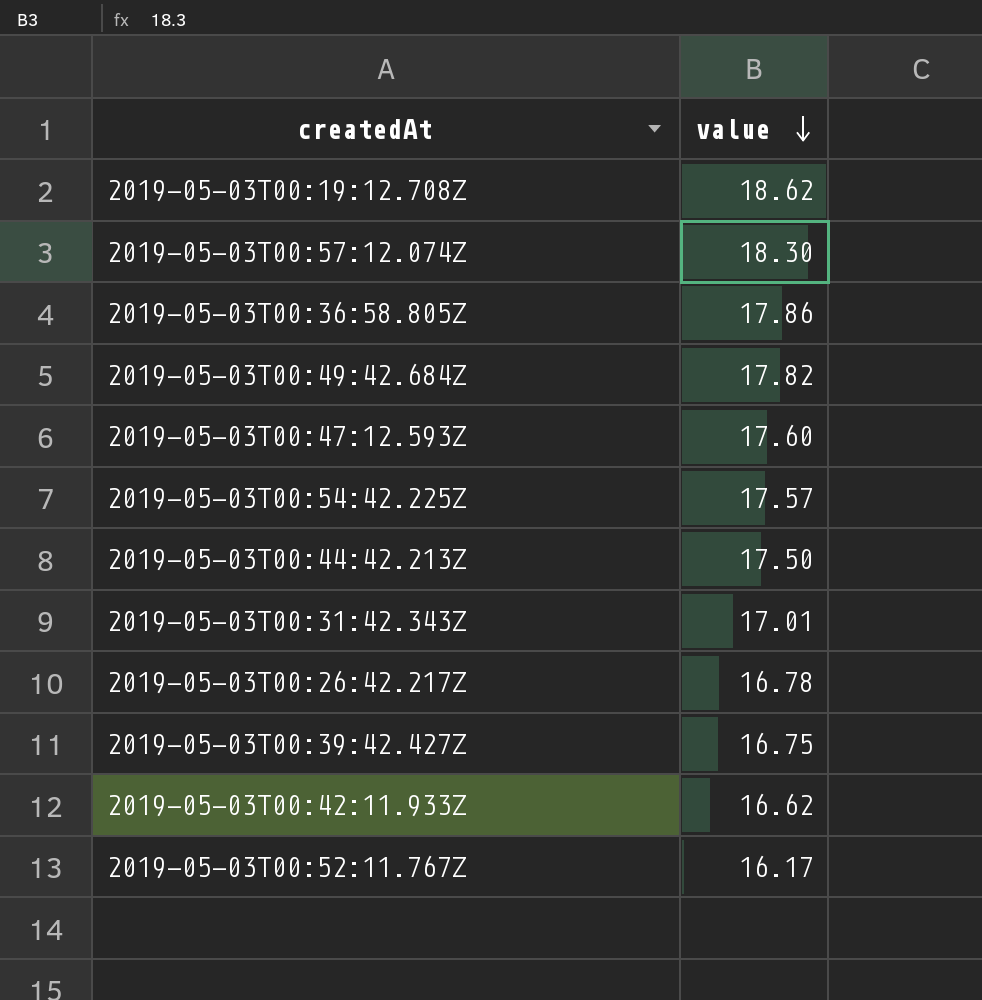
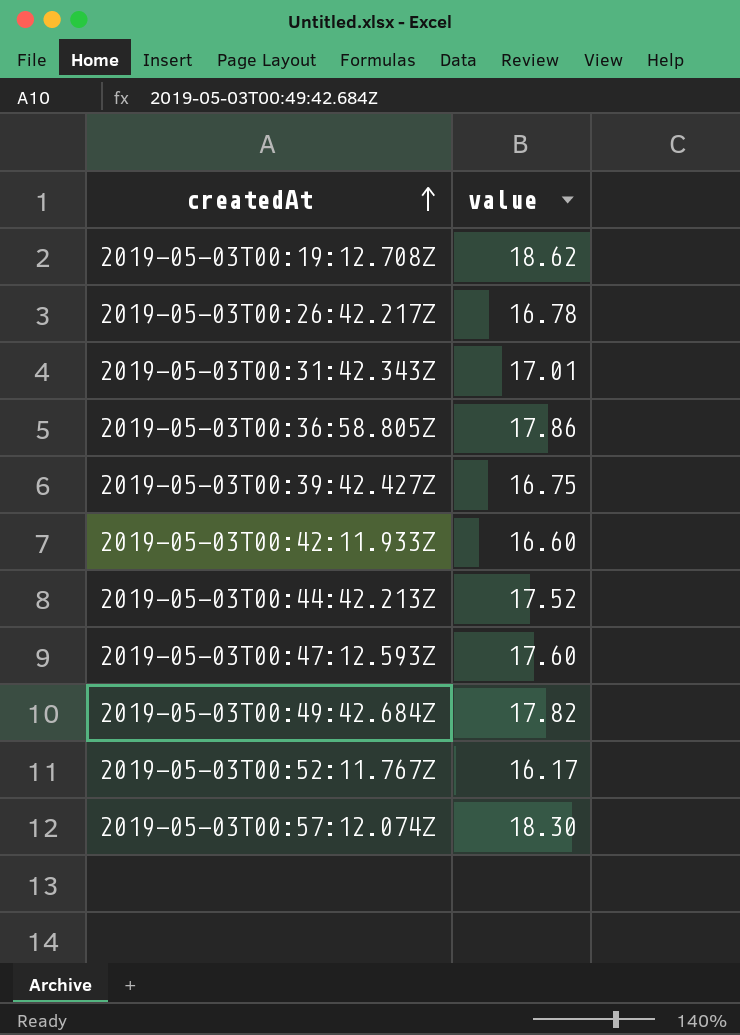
row order: value descending -> createdAt ascending
row 2019-05-03T00:54:42.225Z: 17.57 -> none
2019-05-03T00:42:11.933Z | value: 16.62 -> 16.60
2019-05-03T00:44:42.213Z | value: 17.50 -> 17.52

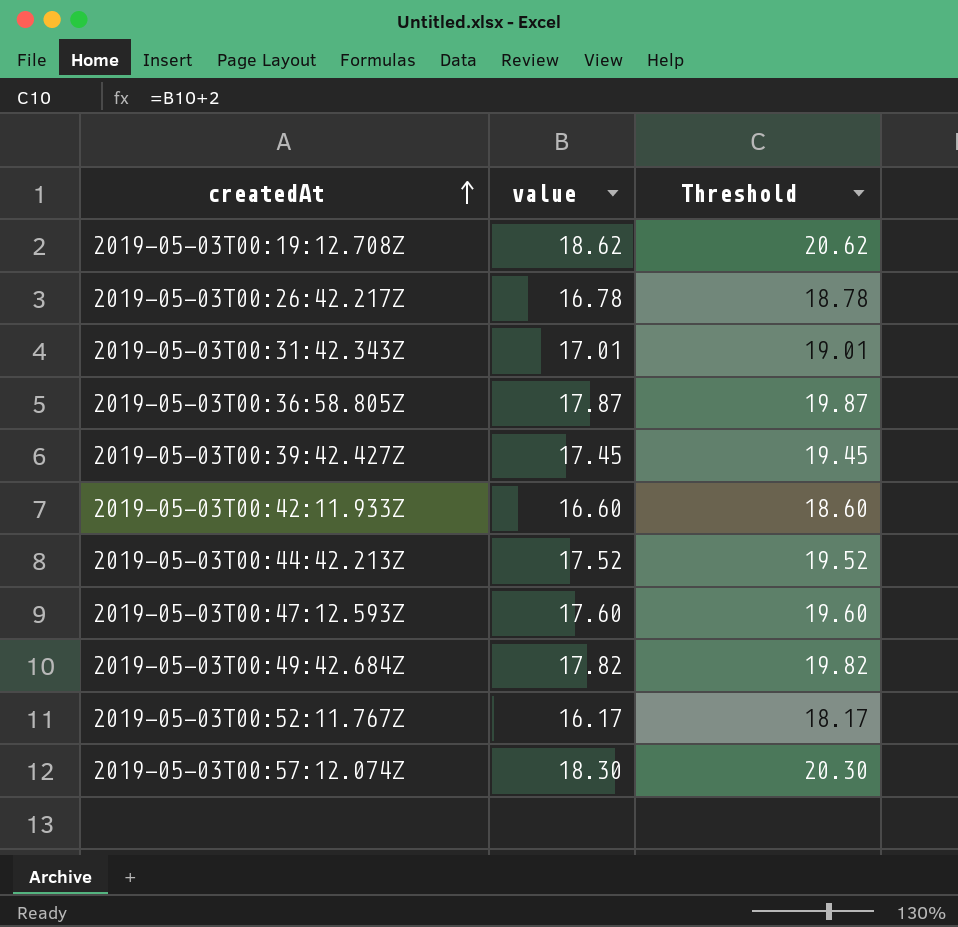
column Threshold | formula: none -> [value] + 2
2019-05-03T00:36:58.805Z | value: 17.86 -> 17.87
2019-05-03T00:39:42.427Z | value: 16.75 -> 17.45

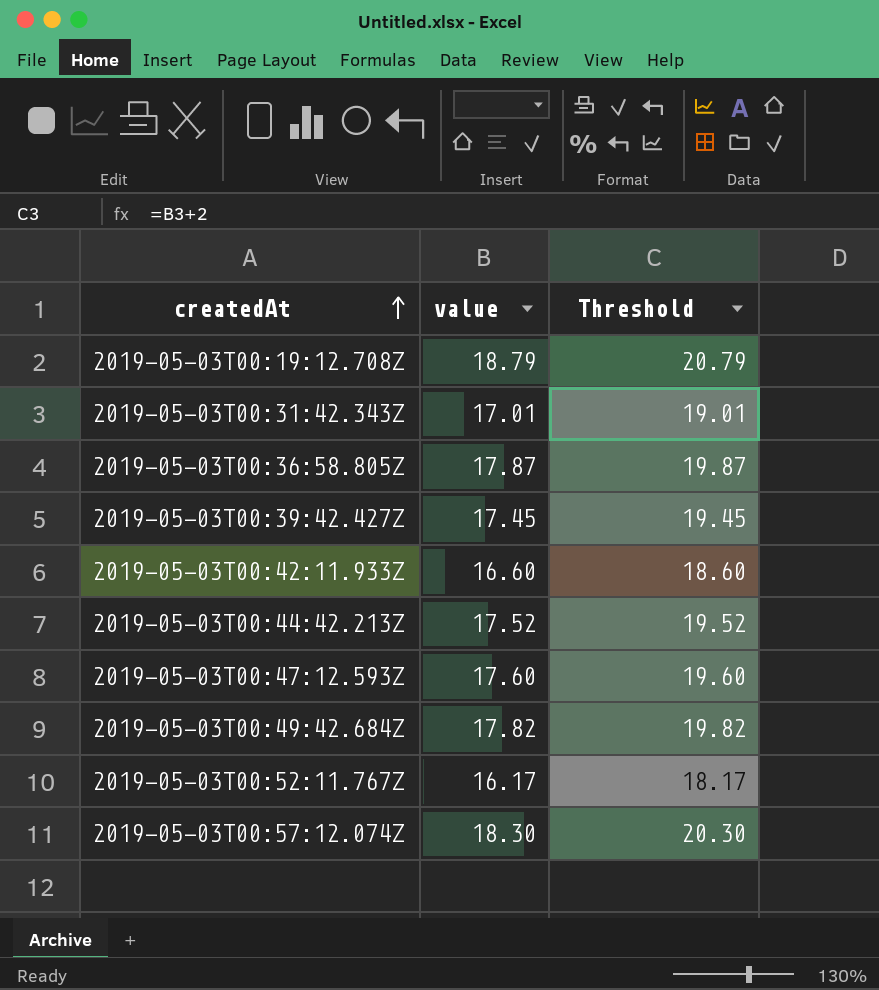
row 2019-05-03T00:26:42.217Z: 16.78 | 18.78 -> none
2019-05-03T00:19:12.708Z | value: 18.62 -> 18.79
2019-05-03T00:19:12.708Z | Threshold: 20.62 -> 20.79

